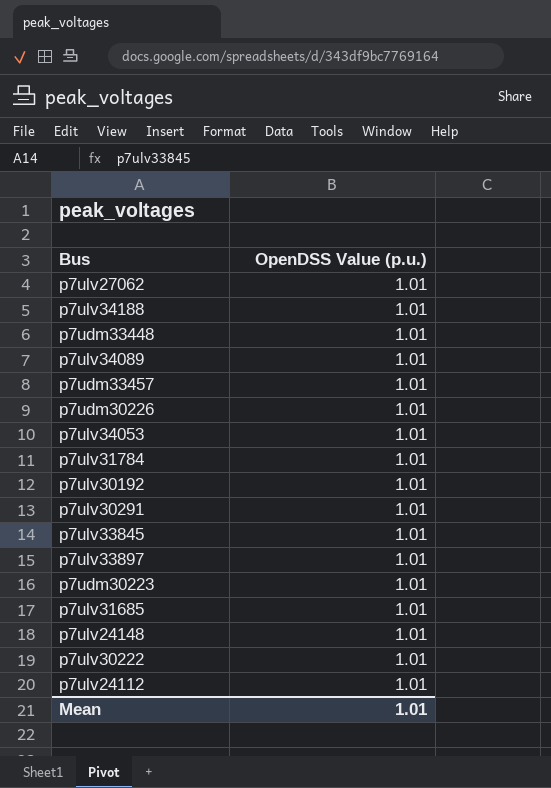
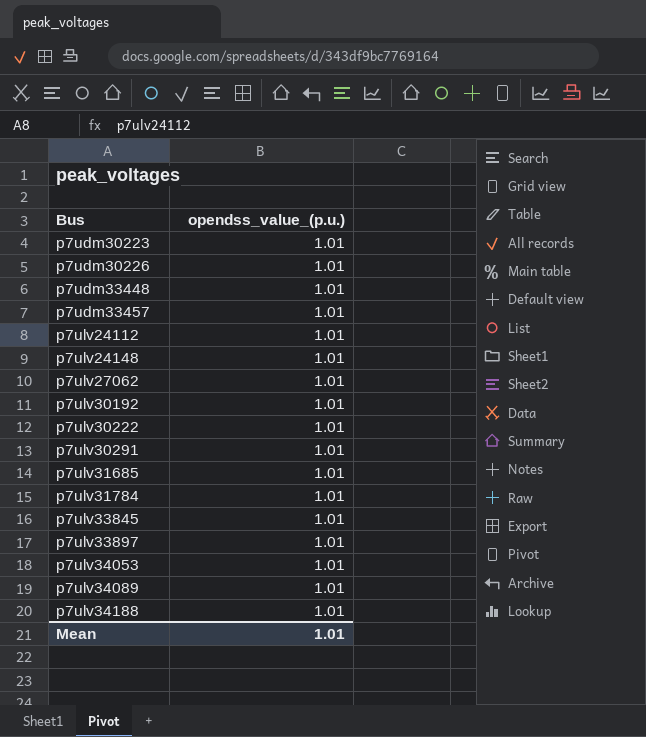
row order: none -> Bus ascending
column name: OpenDSS Value (p.u.) -> opendss_value_(p.u.)

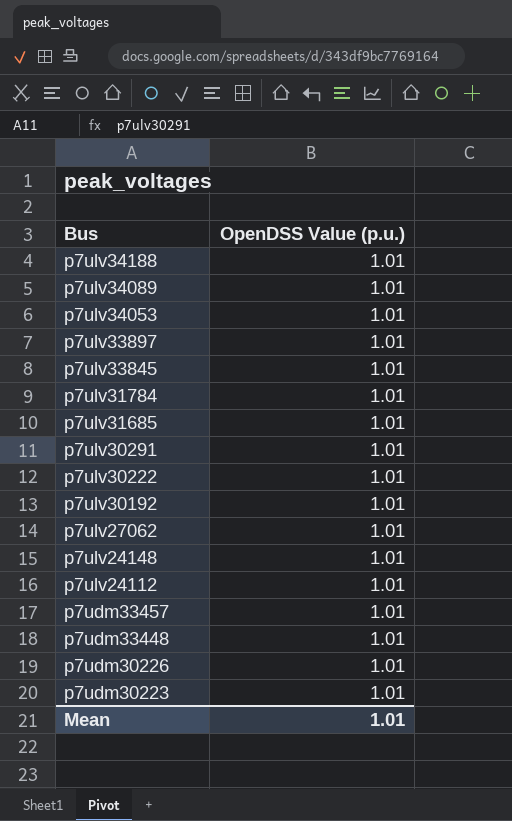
row order: Bus ascending -> Bus descending
column name: opendss_value_(p.u.) -> OpenDSS Value (p.u.)

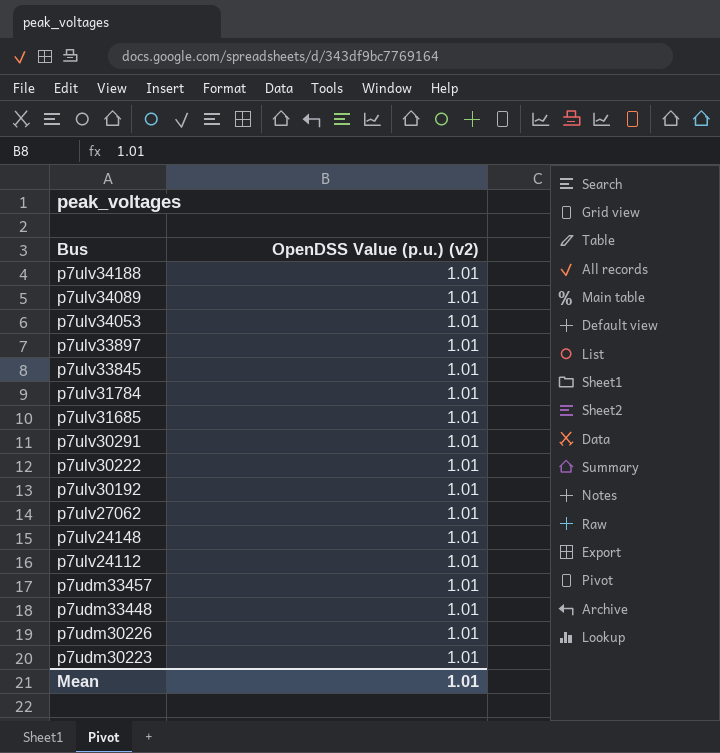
column name: OpenDSS Value (p.u.) -> OpenDSS Value (p.u.) (v2)

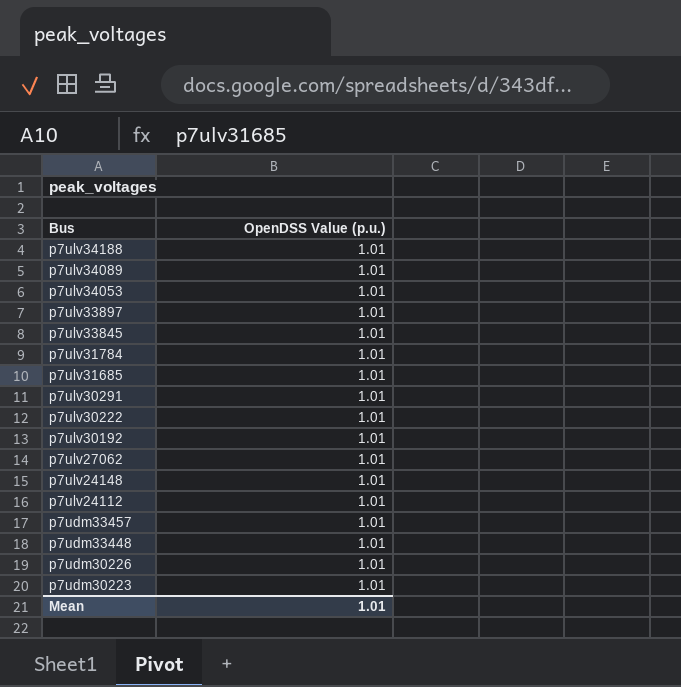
column name: OpenDSS Value (p.u.) (v2) -> OpenDSS Value (p.u.)

